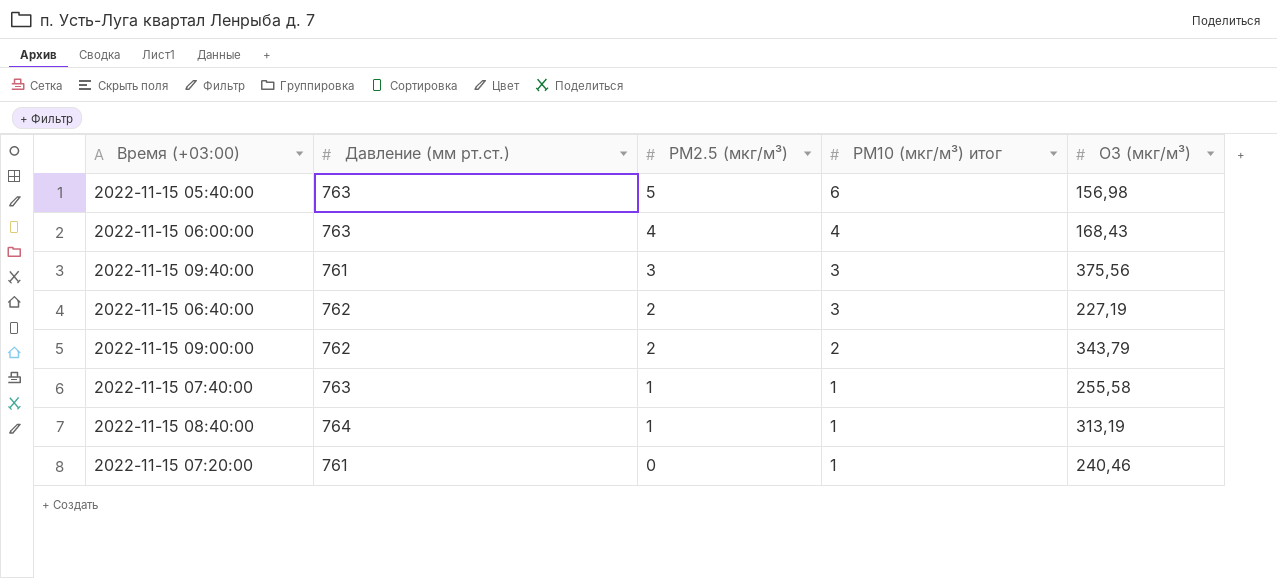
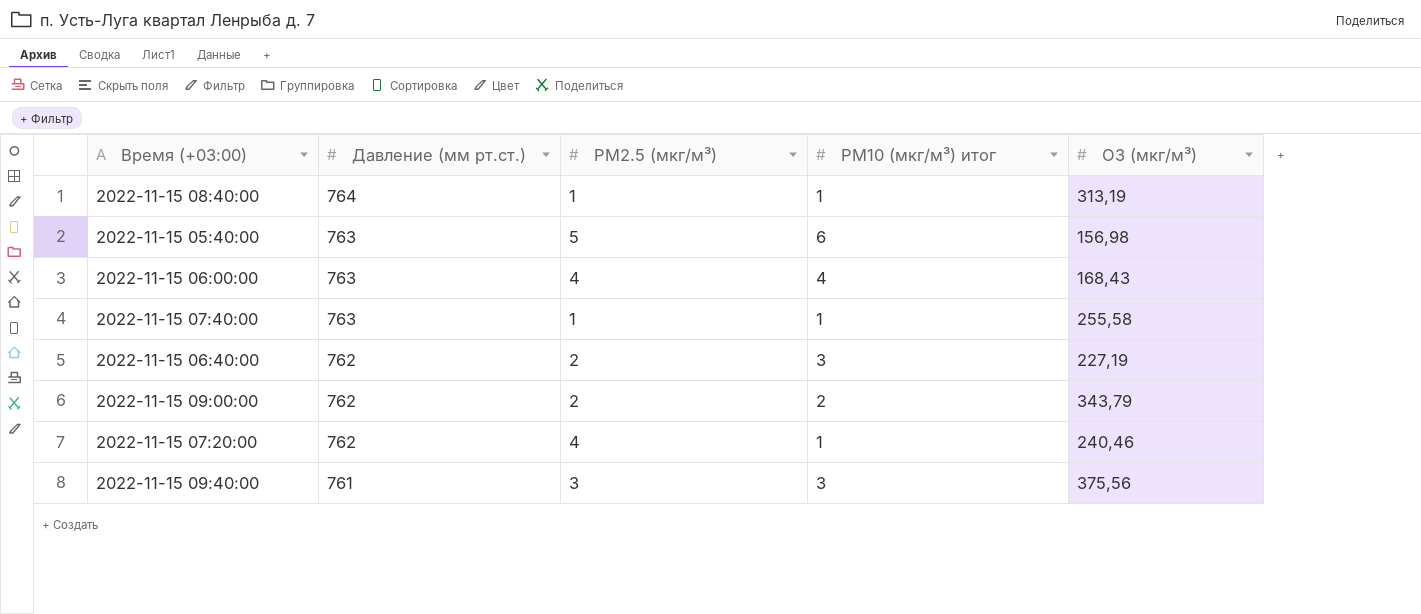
row order: PM2.5 (мкг/м³) descending -> Давление (мм рт.ст.) descending
2022-11-15 07:20:00 | Давление (мм рт.ст.): 761 -> 762
2022-11-15 07:20:00 | PM2.5 (мкг/м³): 0 -> 4

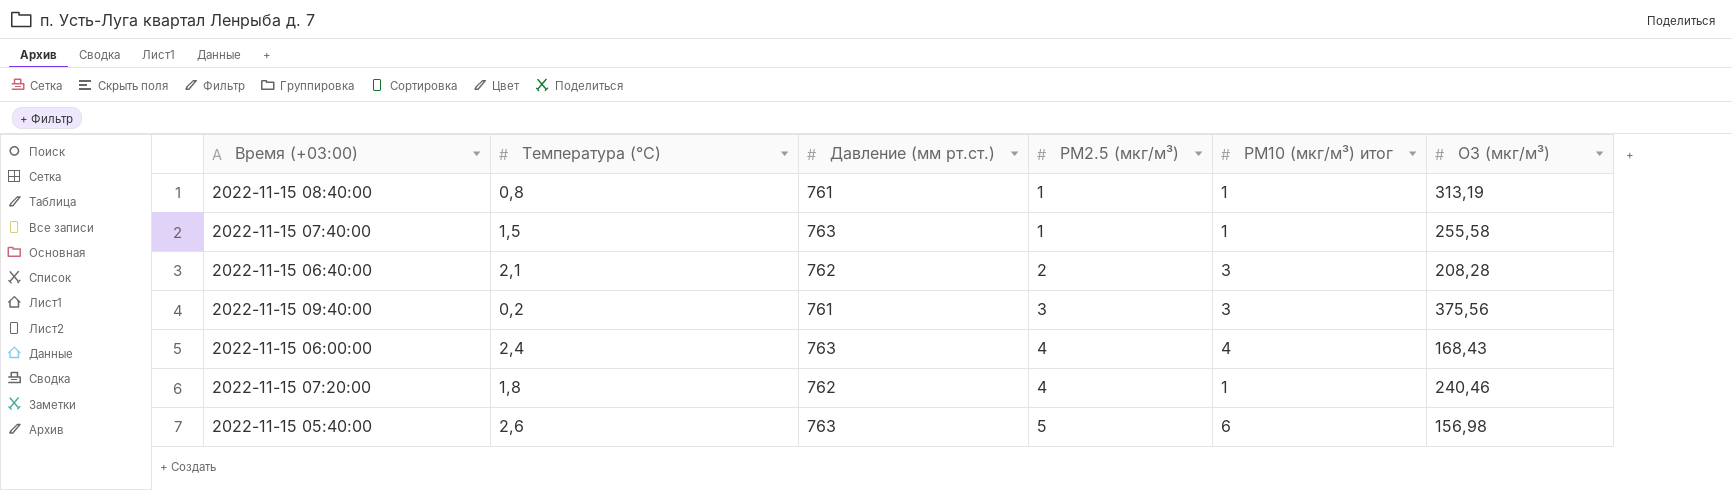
row order: Давление (мм рт.ст.) descending -> PM2.5 (мкг/м³) ascending
column Температура (°C) | position: none -> 2
row 2022-11-15 09:00:00: 762 | 2 | 2 | 343,79 -> none
2022-11-15 08:40:00 | Давление (мм рт.ст.): 764 -> 761
2022-11-15 06:40:00 | O3 (мкг/м³): 227,19 -> 208,28

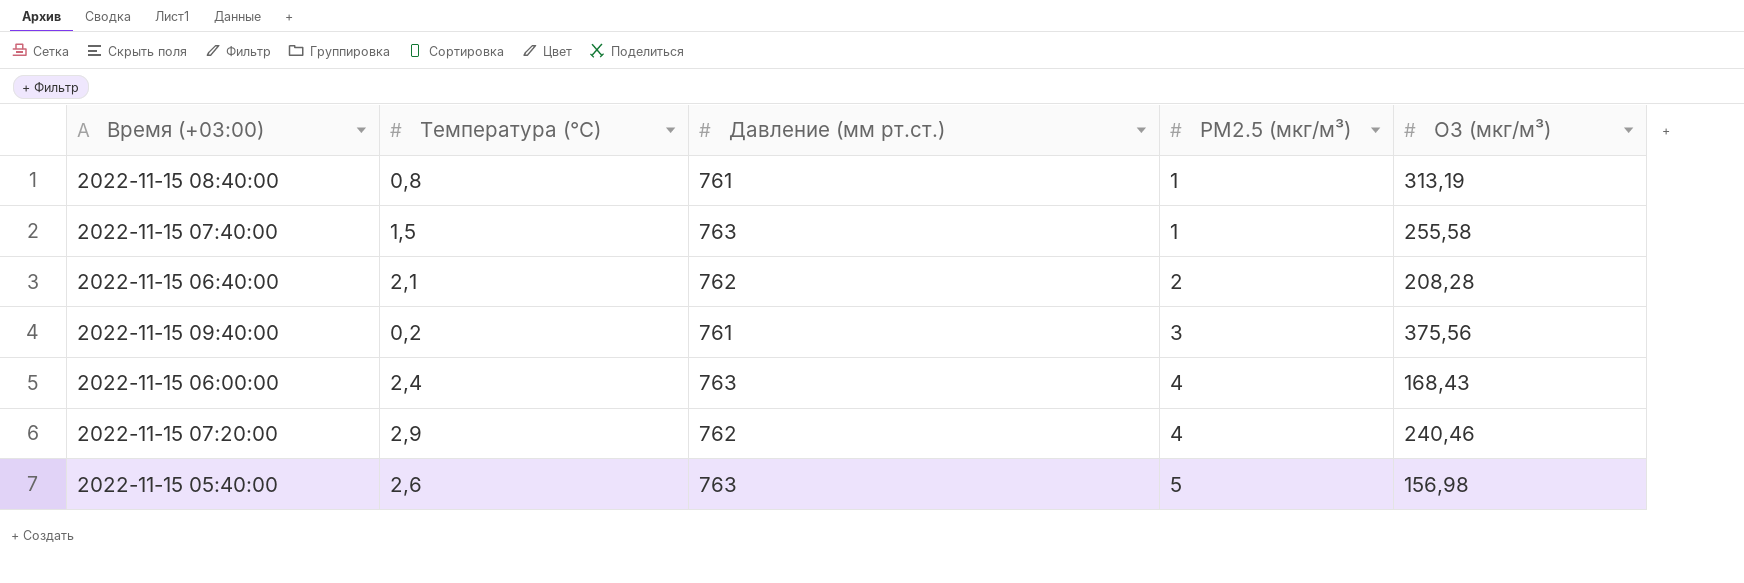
column PM10 (мкг/м³) итог | position: 5 -> none
2022-11-15 07:20:00 | Температура (°C): 1,8 -> 2,9

